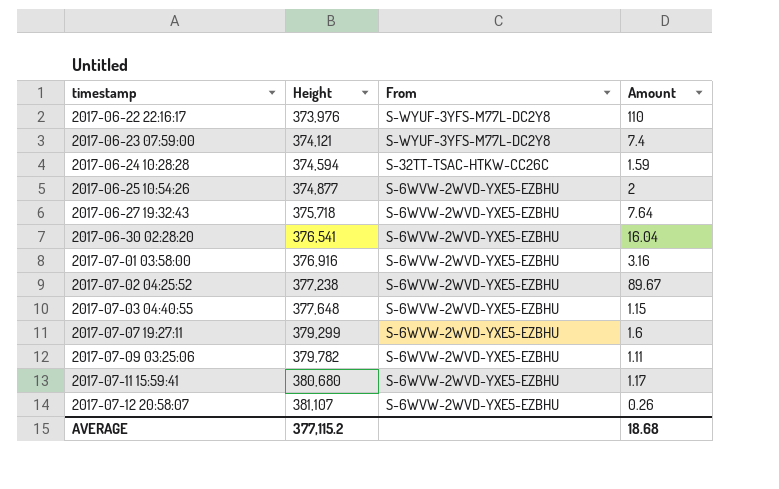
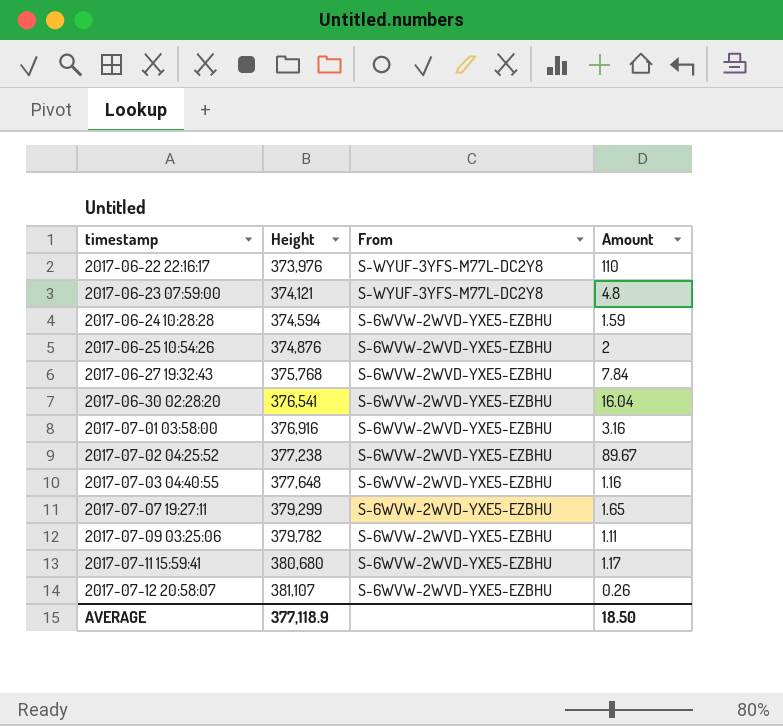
2017-06-23 07:59:00 | Amount: 7.4 -> 4.8
2017-06-24 10:28:28 | From: S-32TT-TSAC-HTKW-CC26C -> S-6WVW-2WVD-YXE5-EZBHU
2017-06-25 10:54:26 | Height: 374,877 -> 374,876
2017-06-27 19:32:43 | Height: 375,718 -> 375,768
2017-06-27 19:32:43 | Amount: 7.64 -> 7.84
2017-07-03 04:40:55 | Amount: 1.15 -> 1.16
2017-07-07 19:27:11 | Amount: 1.6 -> 1.65
AVERAGE | Height: 377,115.2 -> 377,118.9
AVERAGE | Amount: 18.68 -> 18.50

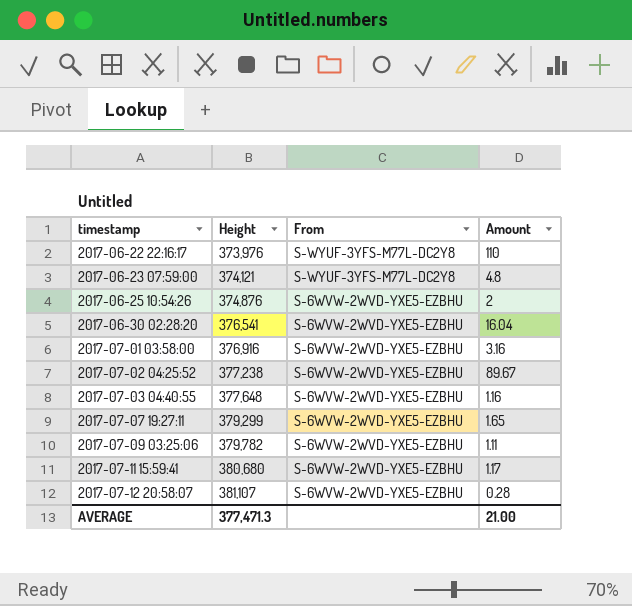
row 2017-06-24 10:28:28: 374,594 | S-6WVW-2WVD-YXE5-EZBHU | 1.59 -> none
row 2017-06-27 19:32:43: 375,768 | S-6WVW-2WVD-YXE5-EZBHU | 7.84 -> none
2017-07-12 20:58:07 | Amount: 0.26 -> 0.28
AVERAGE | Height: 377,118.9 -> 377,471.3
AVERAGE | Amount: 18.50 -> 21.00

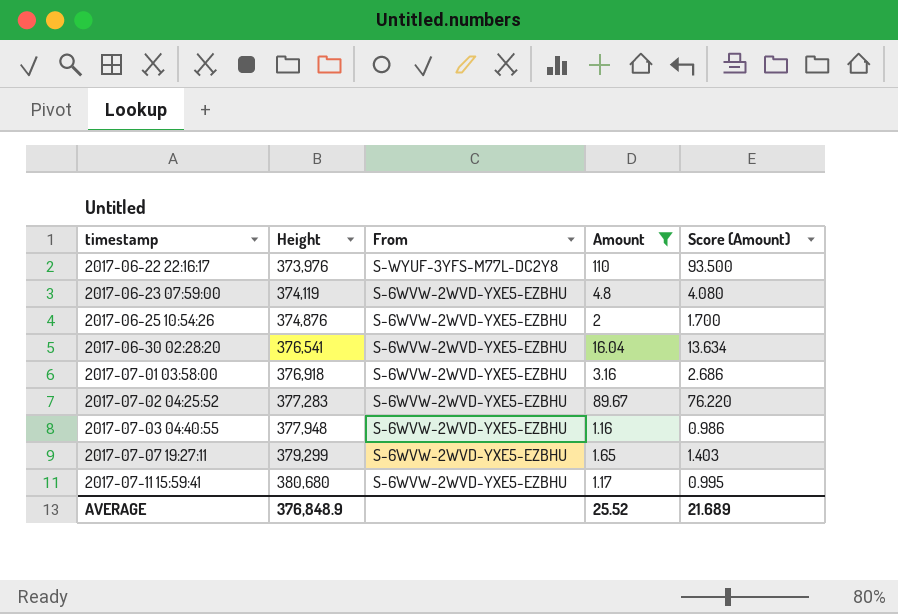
filter: none -> Amount >= 1.16
column Score (Amount) | formula: none -> [Amount] * 0.85
2017-06-23 07:59:00 | Height: 374,121 -> 374,119
2017-06-23 07:59:00 | From: S-WYUF-3YFS-M77L-DC2Y8 -> S-6WVW-2WVD-YXE5-EZBHU
2017-07-01 03:58:00 | Height: 376,916 -> 376,918
2017-07-02 04:25:52 | Height: 377,238 -> 377,283
2017-07-03 04:40:55 | Height: 377,648 -> 377,948
AVERAGE | Height: 377,471.3 -> 376,848.9
AVERAGE | Amount: 21.00 -> 25.52

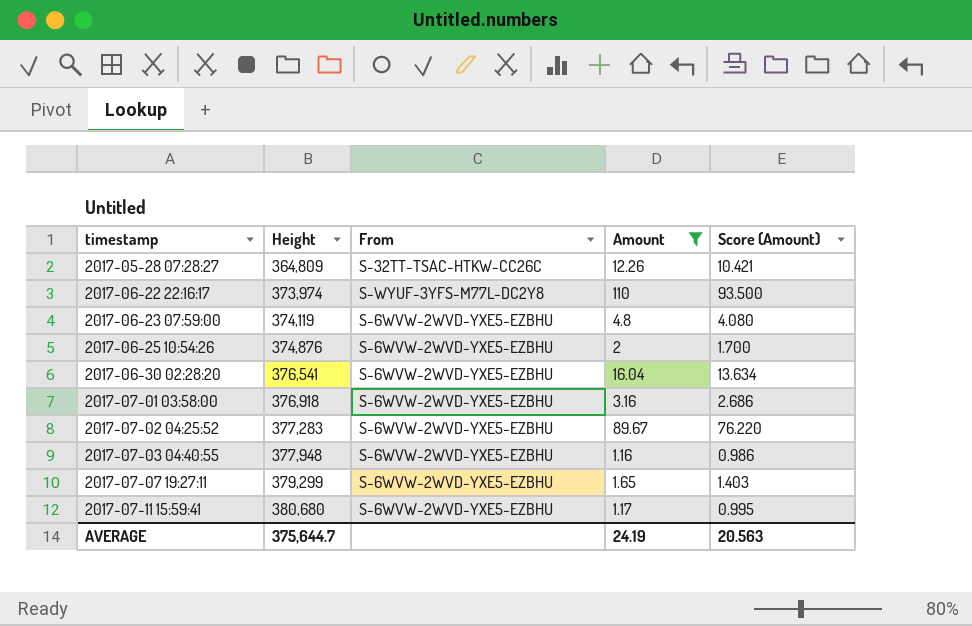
row 2017-05-28 07:28:27: none -> 364,809 | S-32TT-TSAC-HTKW-CC26C | 12.26 | 10.421
2017-06-22 22:16:17 | Height: 373,976 -> 373,974
AVERAGE | Height: 376,848.9 -> 375,644.7
AVERAGE | Amount: 25.52 -> 24.19
AVERAGE | Score (Amount): 21.689 -> 20.563

